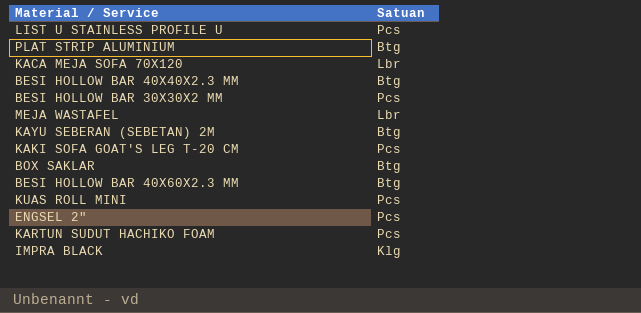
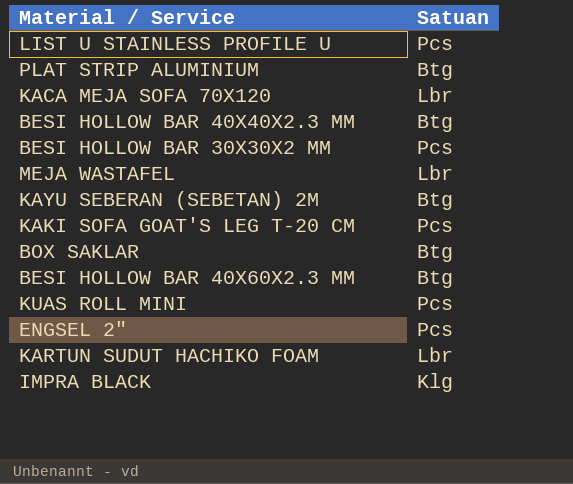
KARTUN SUDUT HACHIKO FOAM | Satuan: Pcs -> Lbr

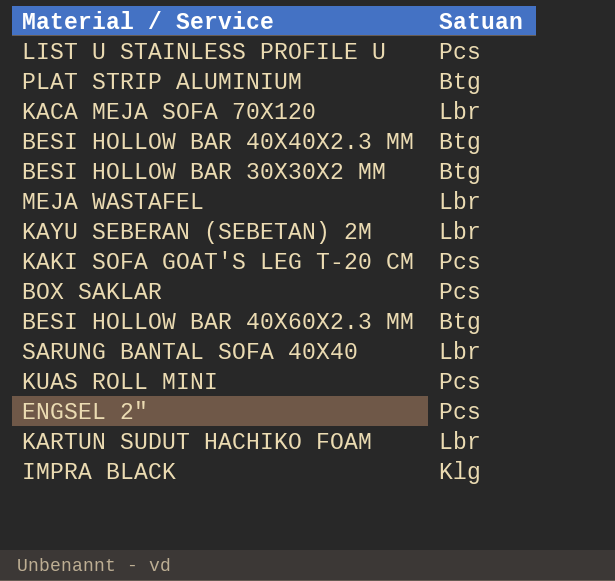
BESI HOLLOW BAR 30X30X2 MM | Satuan: Pcs -> Btg
KAYU SEBERAN (SEBETAN) 2M | Satuan: Btg -> Lbr
BOX SAKLAR | Satuan: Btg -> Pcs
row SARUNG BANTAL SOFA 40X40: none -> Lbr

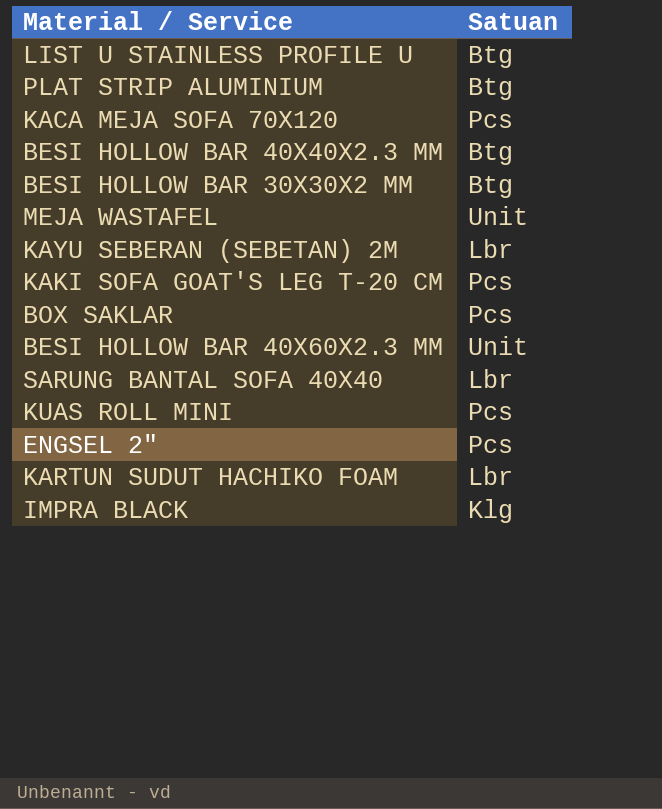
LIST U STAINLESS PROFILE U | Satuan: Pcs -> Btg
KACA MEJA SOFA 70X120 | Satuan: Lbr -> Pcs
MEJA WASTAFEL | Satuan: Lbr -> Unit
BESI HOLLOW BAR 40X60X2.3 MM | Satuan: Btg -> Unit

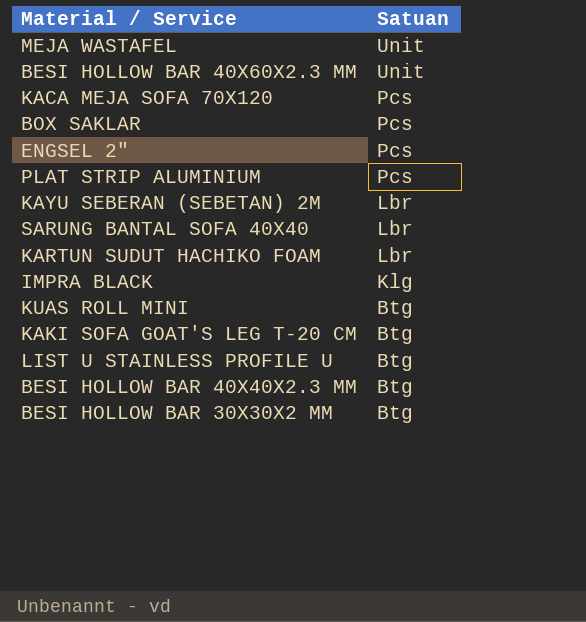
row order: none -> Satuan descending
PLAT STRIP ALUMINIUM | Satuan: Btg -> Pcs
KUAS ROLL MINI | Satuan: Pcs -> Btg
KAKI SOFA GOAT'S LEG T-20 CM | Satuan: Pcs -> Btg

